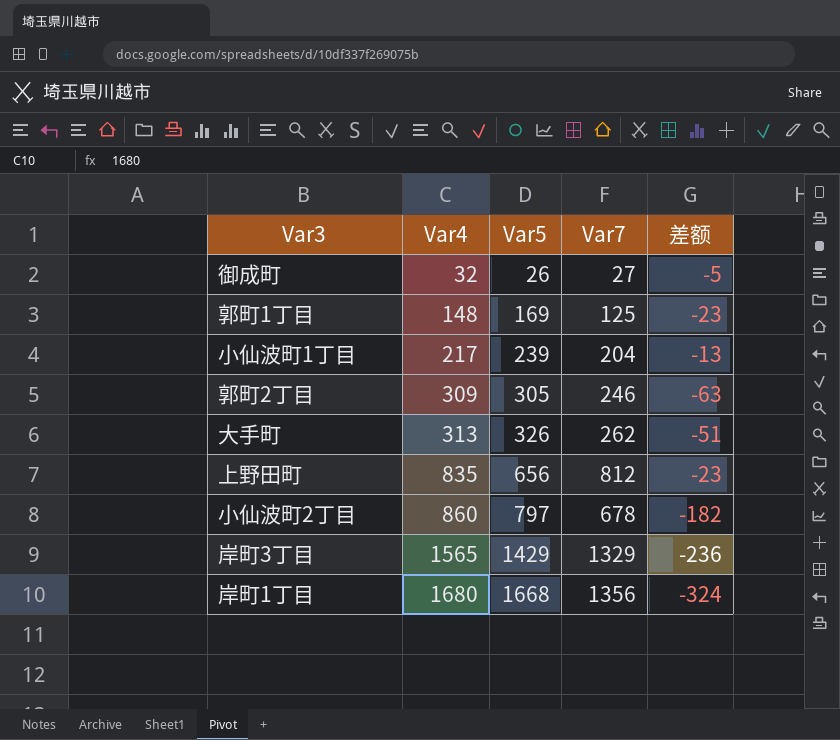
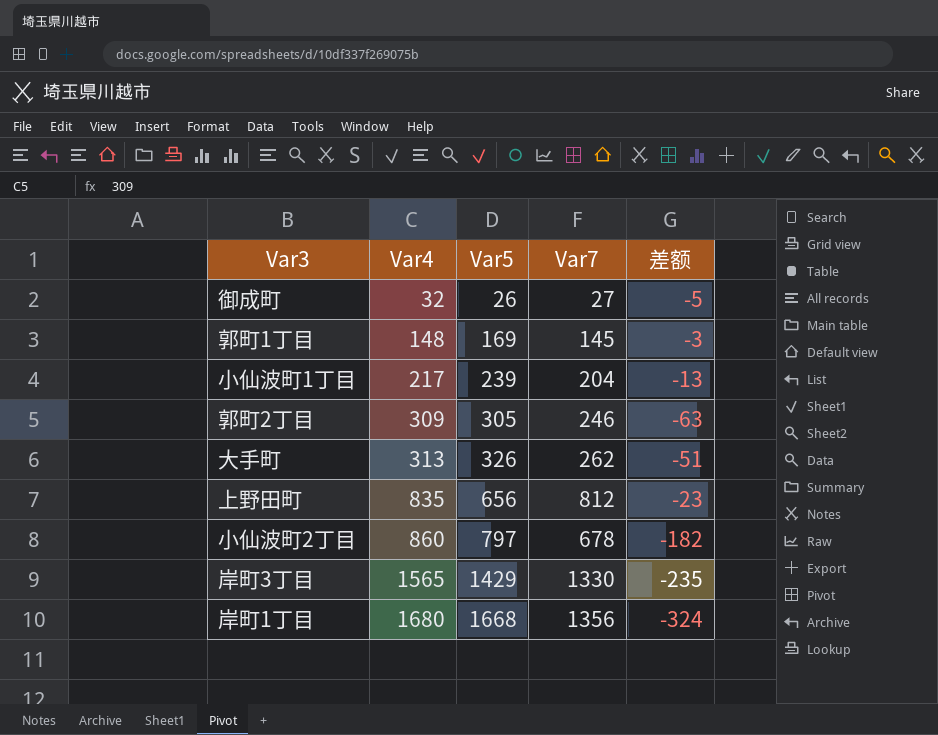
郭町1丁目 | Var7: 125 -> 145
郭町1丁目 | 差额: -23 -> -3
岸町3丁目 | Var7: 1329 -> 1330
岸町3丁目 | 差额: -236 -> -235

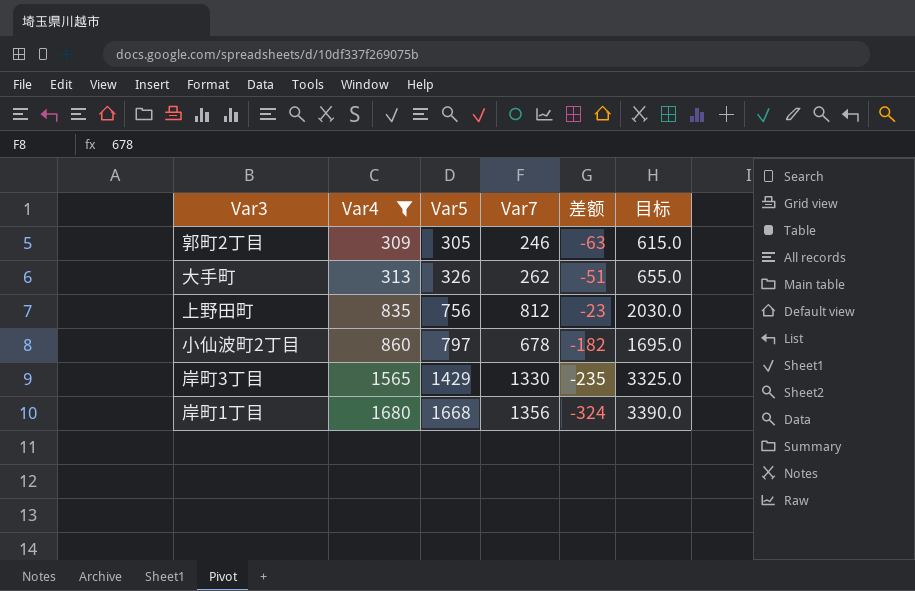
filter: none -> Var4 >= 309
column 目标 | formula: none -> [Var7] * 2.5
上野田町 | Var5: 656 -> 756

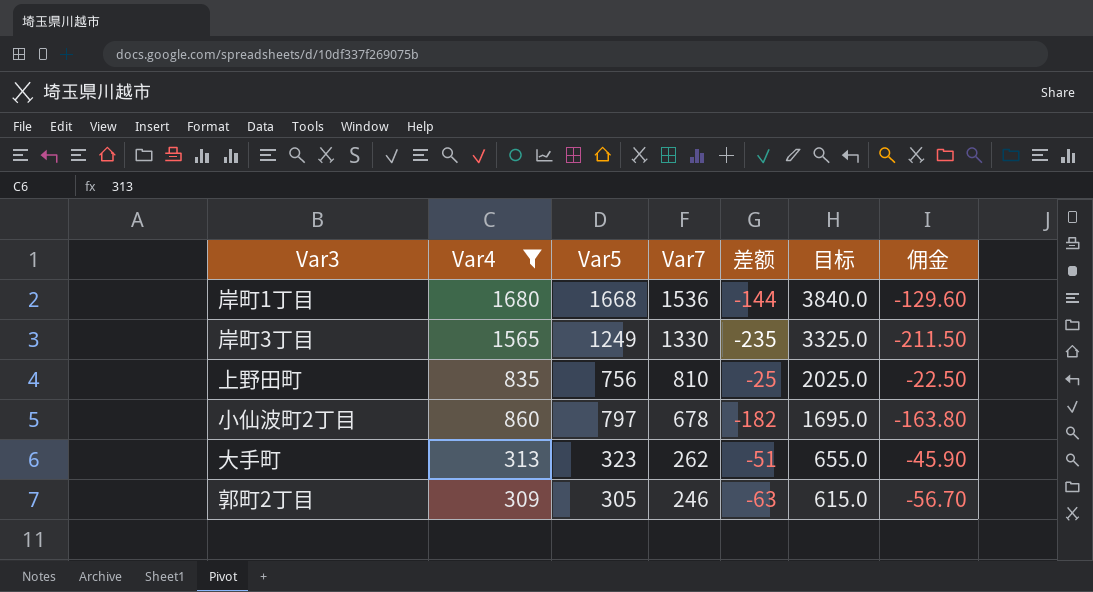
row order: Var4 ascending -> Var7 descending
column 佣金 | formula: none -> [差额] * 0.9
岸町1丁目 | Var7: 1356 -> 1536
岸町1丁目 | 差额: -324 -> -144
岸町1丁目 | 目标: 3390.0 -> 3840.0
岸町3丁目 | Var5: 1429 -> 1249
上野田町 | Var7: 812 -> 810
上野田町 | 差额: -23 -> -25
上野田町 | 目标: 2030.0 -> 2025.0
大手町 | Var5: 326 -> 323

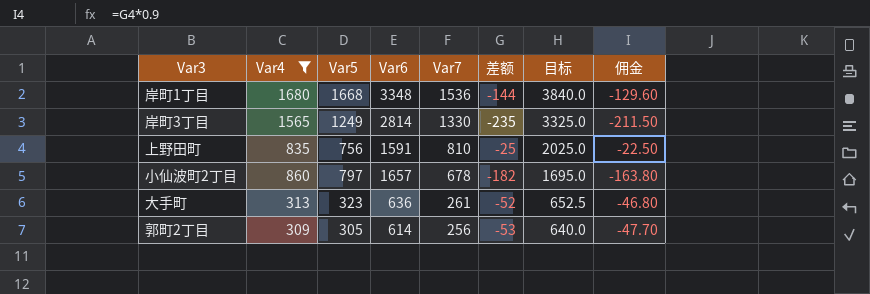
column Var6 | formula: none -> [Var4] + [Var5]
大手町 | Var7: 262 -> 261
大手町 | 差额: -51 -> -52
大手町 | 目标: 655.0 -> 652.5
大手町 | 佣金: -45.90 -> -46.80
郭町2丁目 | Var7: 246 -> 256
郭町2丁目 | 差额: -63 -> -53
郭町2丁目 | 目标: 615.0 -> 640.0
郭町2丁目 | 佣金: -56.70 -> -47.70

